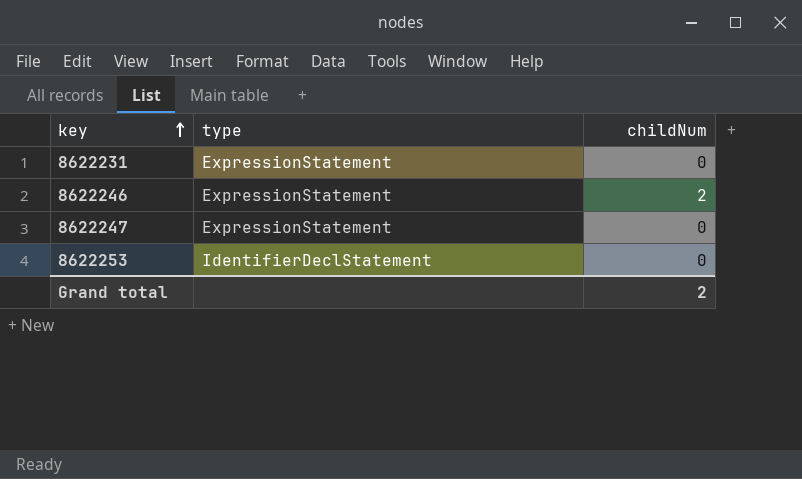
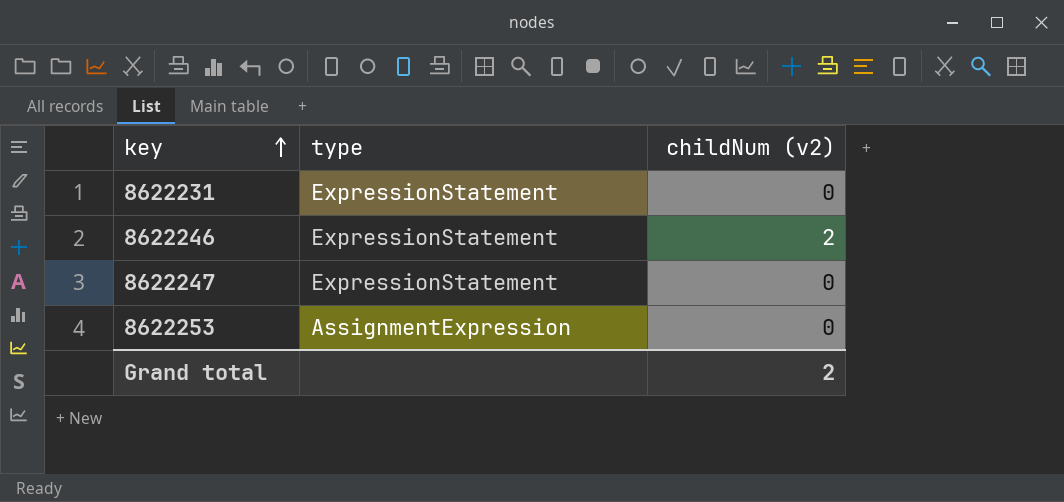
column name: childNum -> childNum (v2)
8622253 | type: IdentifierDeclStatement -> AssignmentExpression

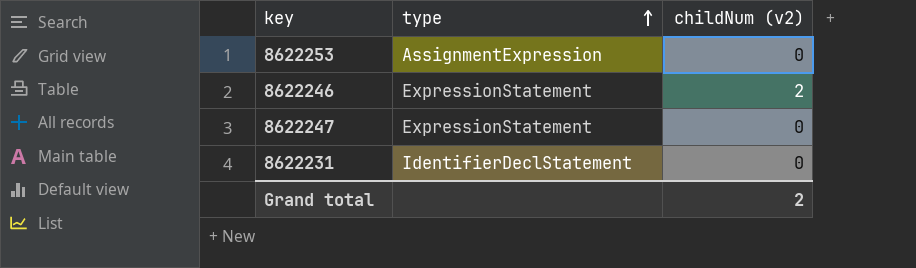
row order: key ascending -> type ascending
8622231 | type: ExpressionStatement -> IdentifierDeclStatement

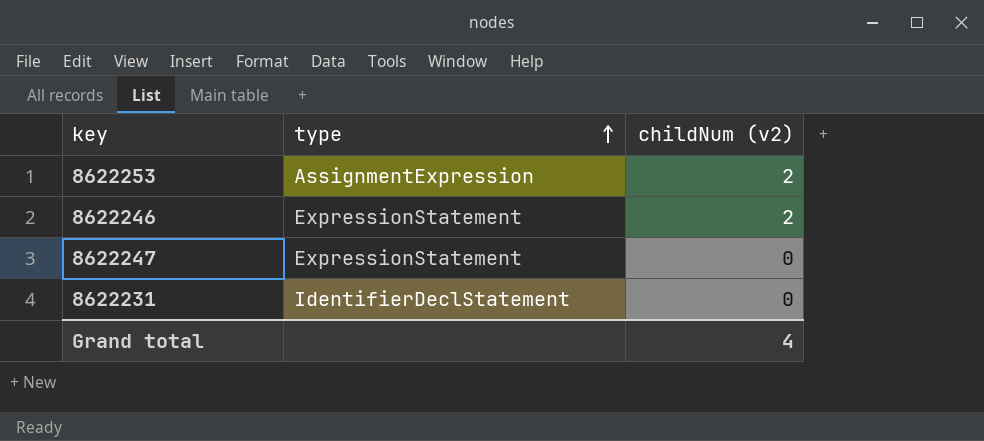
8622253 | childNum (v2): 0 -> 2
Grand total | childNum (v2): 2 -> 4

